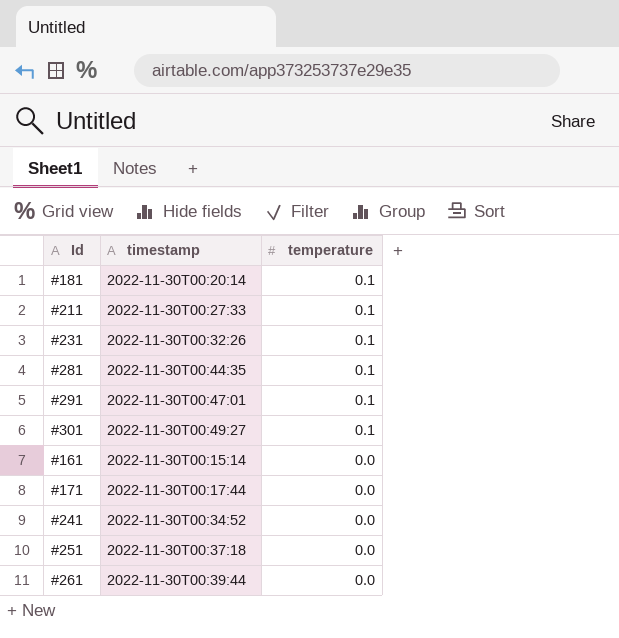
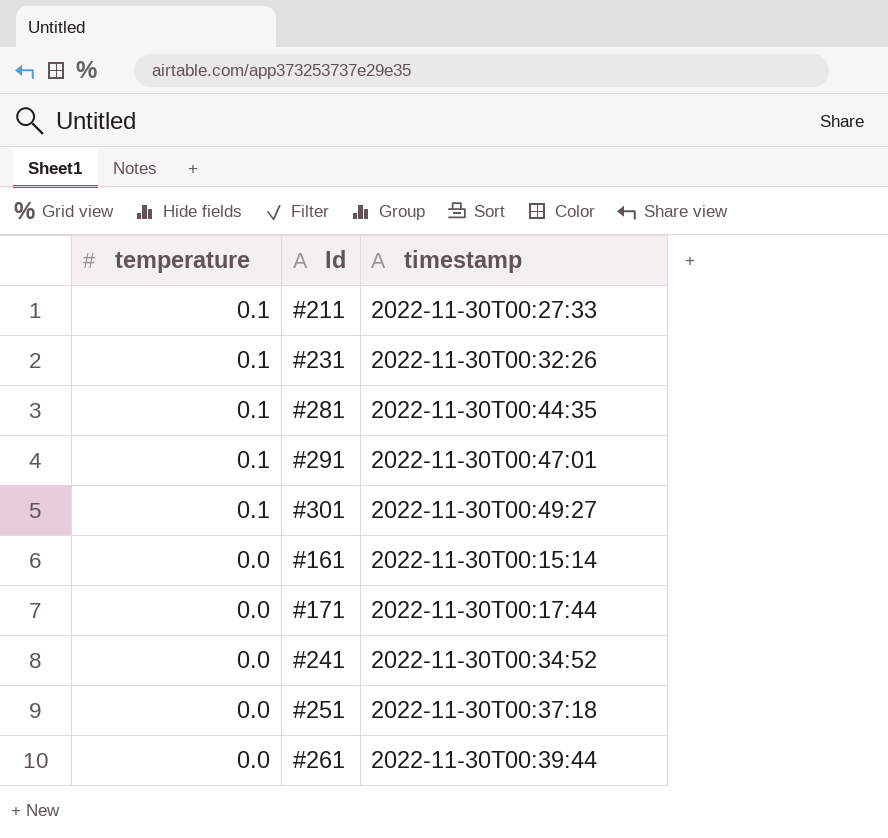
column temperature | position: 3 -> 1
row #181: 2022-11-30T00:20:14 | 0.1 -> none

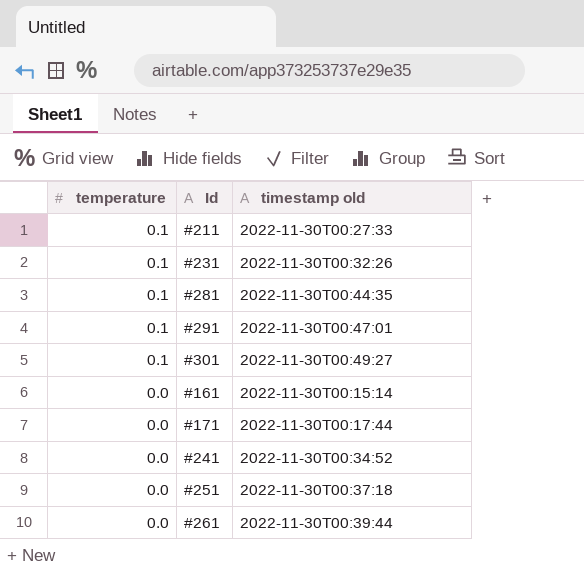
column name: timestamp -> timestamp old

